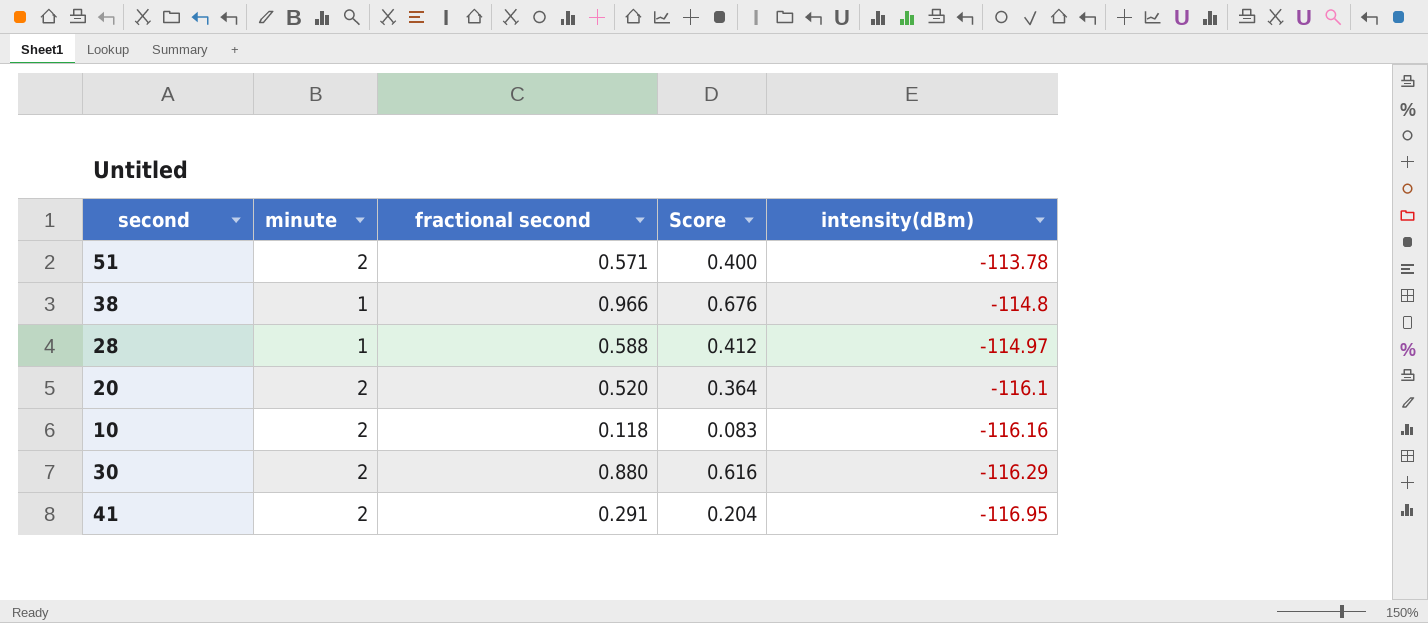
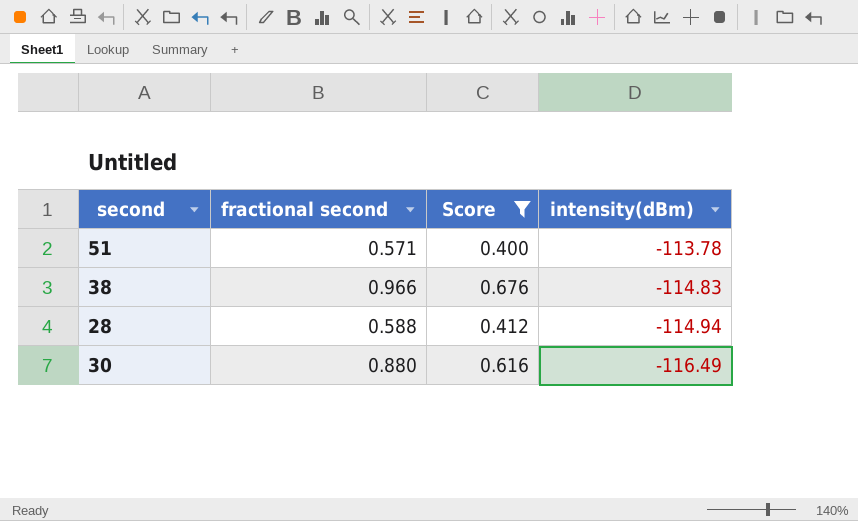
filter: none -> Score >= 0.400
column minute | position: 2 -> none
38 | intensity(dBm): -114.8 -> -114.83
28 | intensity(dBm): -114.97 -> -114.94
30 | intensity(dBm): -116.29 -> -116.49

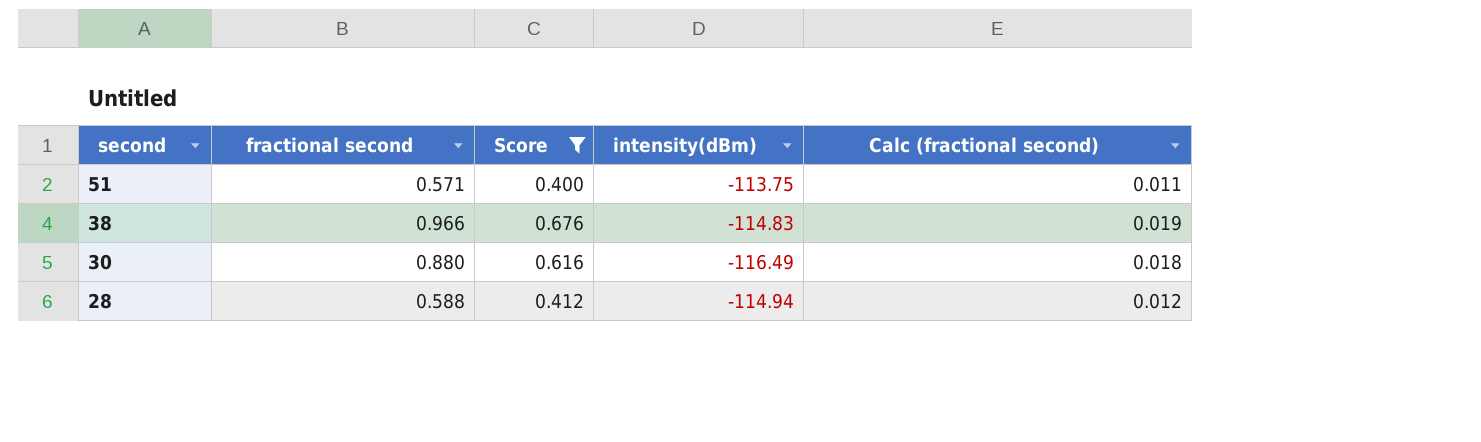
row order: intensity(dBm) descending -> second descending
column Calc (fractional second) | formula: none -> [fractional second] * 0.02
51 | intensity(dBm): -113.78 -> -113.75

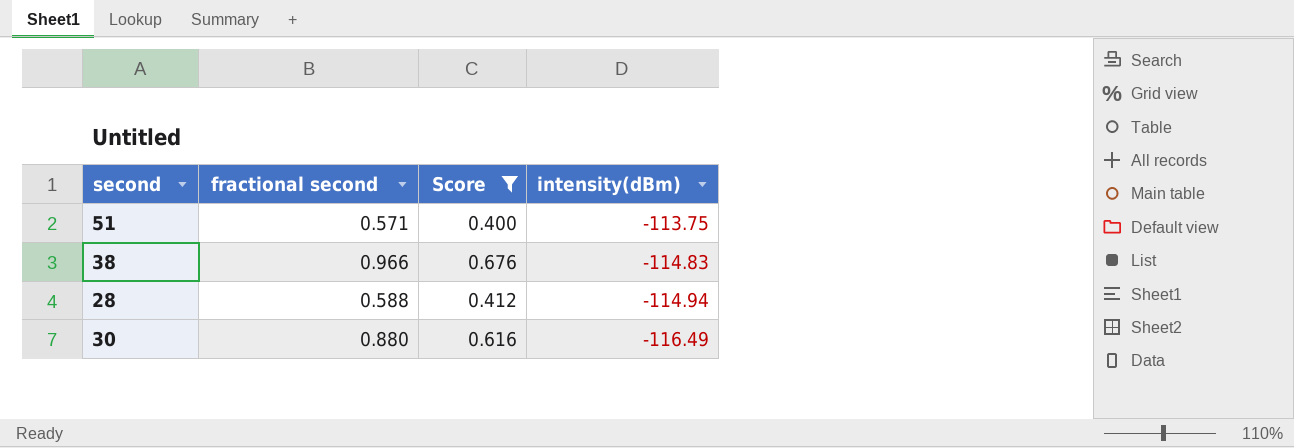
row order: second descending -> intensity(dBm) descending
column Calc (fractional second) | formula: [fractional second] * 0.02 -> none

